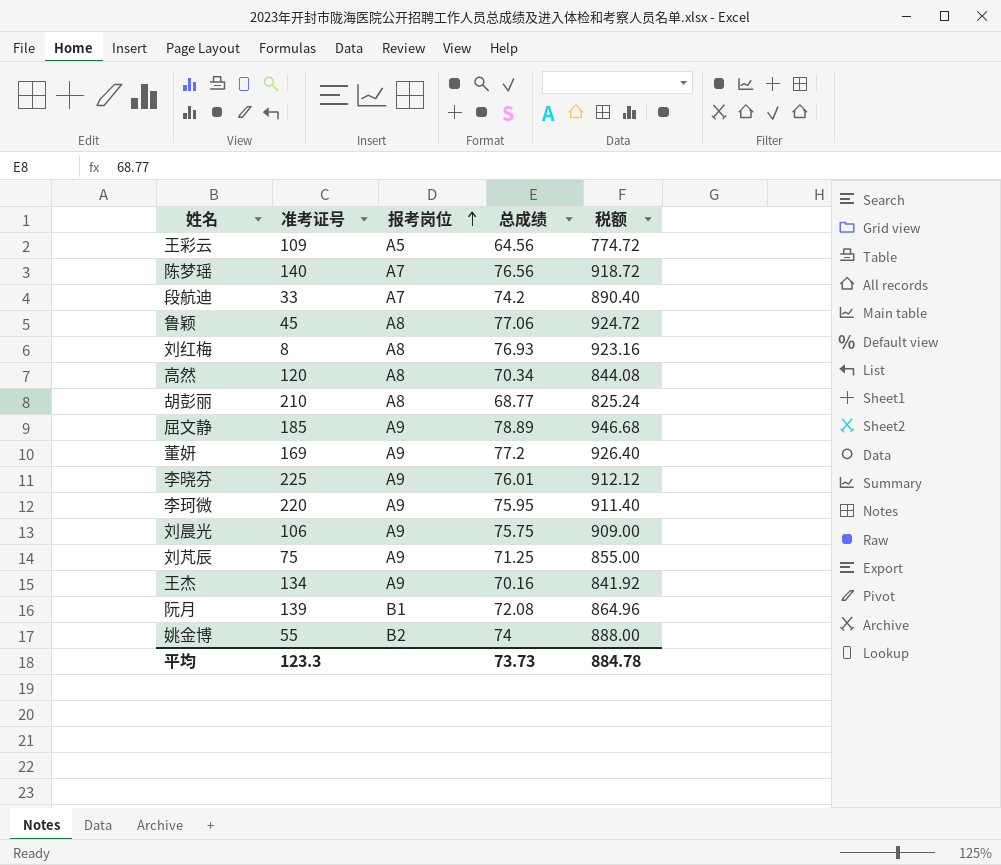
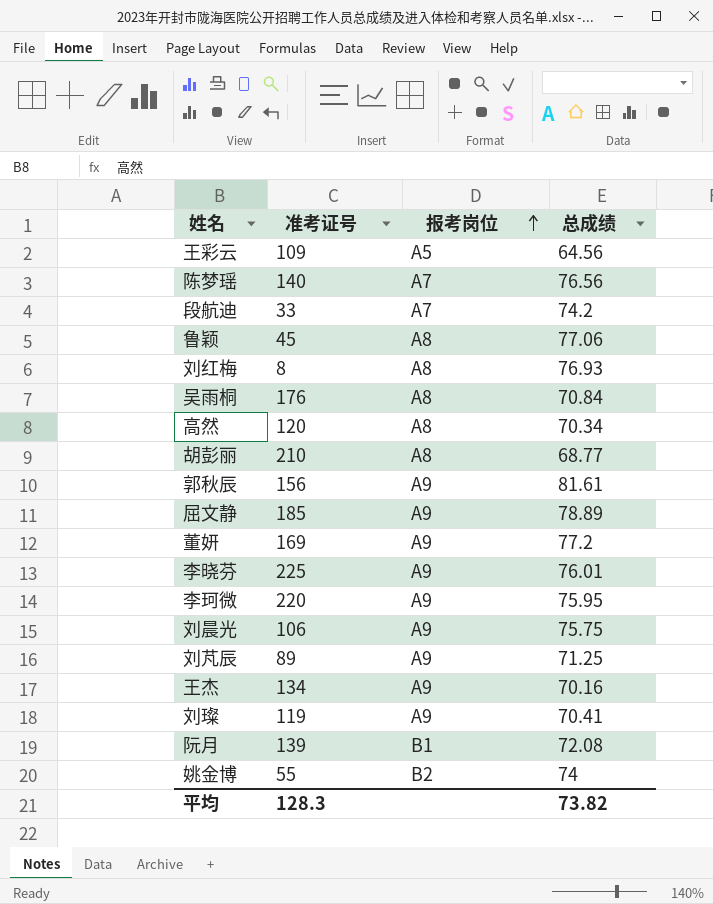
column 税额 | formula: [总成绩] * 12 -> none
row 吴雨桐: none -> 176 | A8 | 70.84
row 郭秋辰: none -> 156 | A9 | 81.61
刘芃辰 | 准考证号: 75 -> 89
row 刘璨: none -> 119 | A9 | 70.41
平均 | 准考证号: 123.3 -> 128.3
平均 | 总成绩: 73.73 -> 73.82

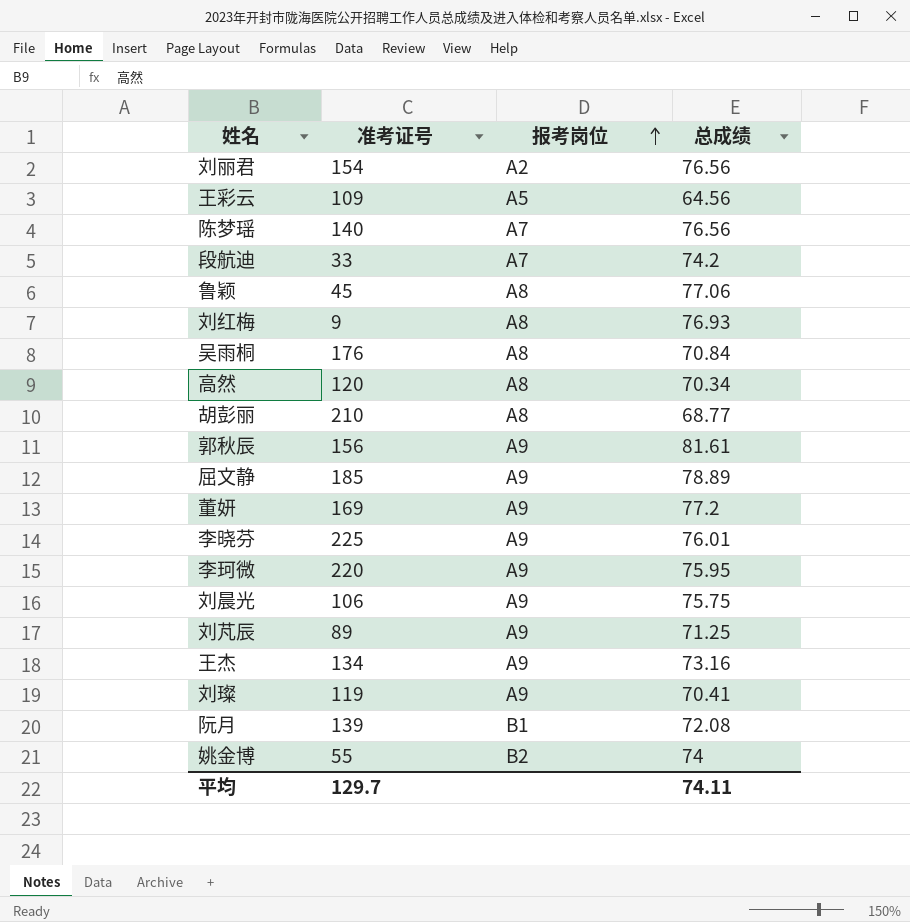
row 刘丽君: none -> 154 | A2 | 76.56
刘红梅 | 准考证号: 8 -> 9
王杰 | 总成绩: 70.16 -> 73.16
平均 | 准考证号: 128.3 -> 129.7
平均 | 总成绩: 73.82 -> 74.11

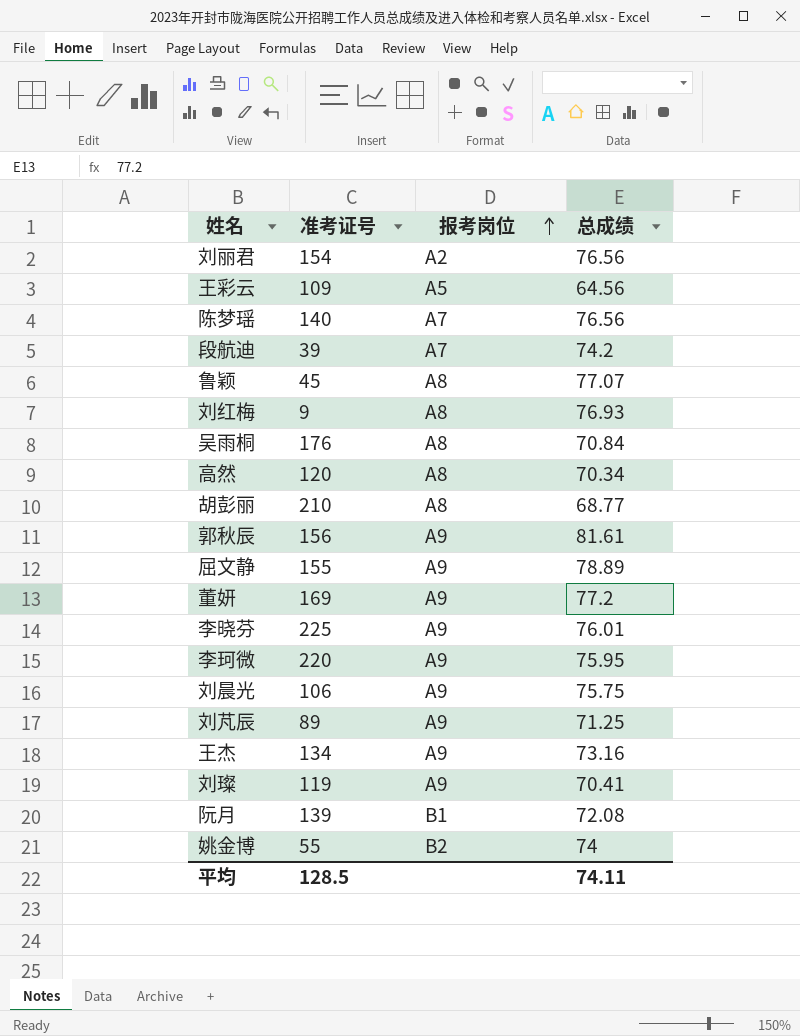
段航迪 | 准考证号: 33 -> 39
鲁颖 | 总成绩: 77.06 -> 77.07
屈文静 | 准考证号: 185 -> 155
平均 | 准考证号: 129.7 -> 128.5

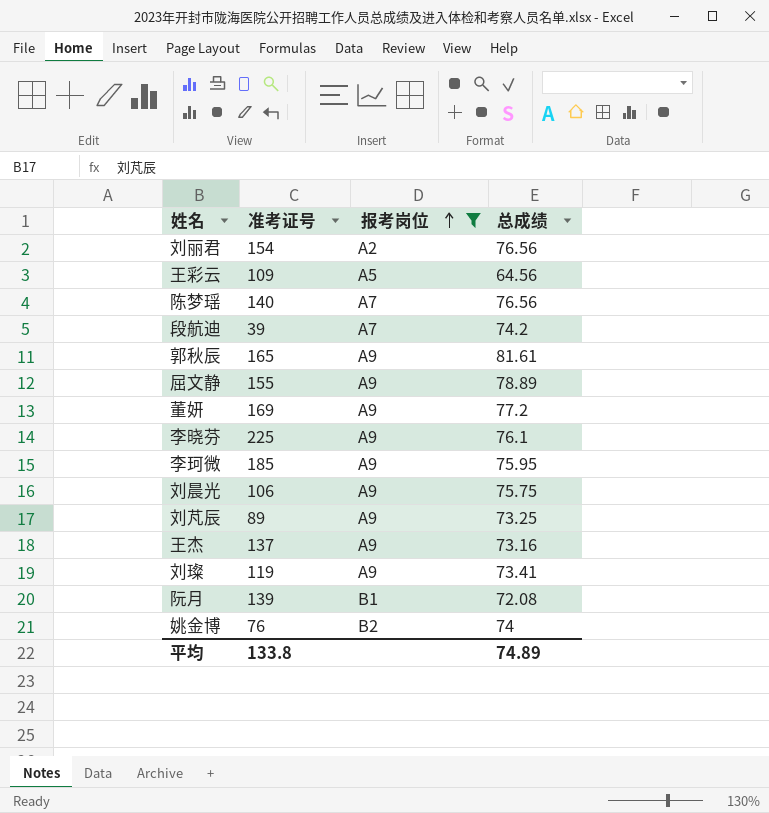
filter: none -> 报考岗位 != A8
郭秋辰 | 准考证号: 156 -> 165
李晓芬 | 总成绩: 76.01 -> 76.1
李珂微 | 准考证号: 220 -> 185
刘芃辰 | 总成绩: 71.25 -> 73.25
王杰 | 准考证号: 134 -> 137
刘璨 | 总成绩: 70.41 -> 73.41
姚金博 | 准考证号: 55 -> 76
平均 | 准考证号: 128.5 -> 133.8
平均 | 总成绩: 74.11 -> 74.89

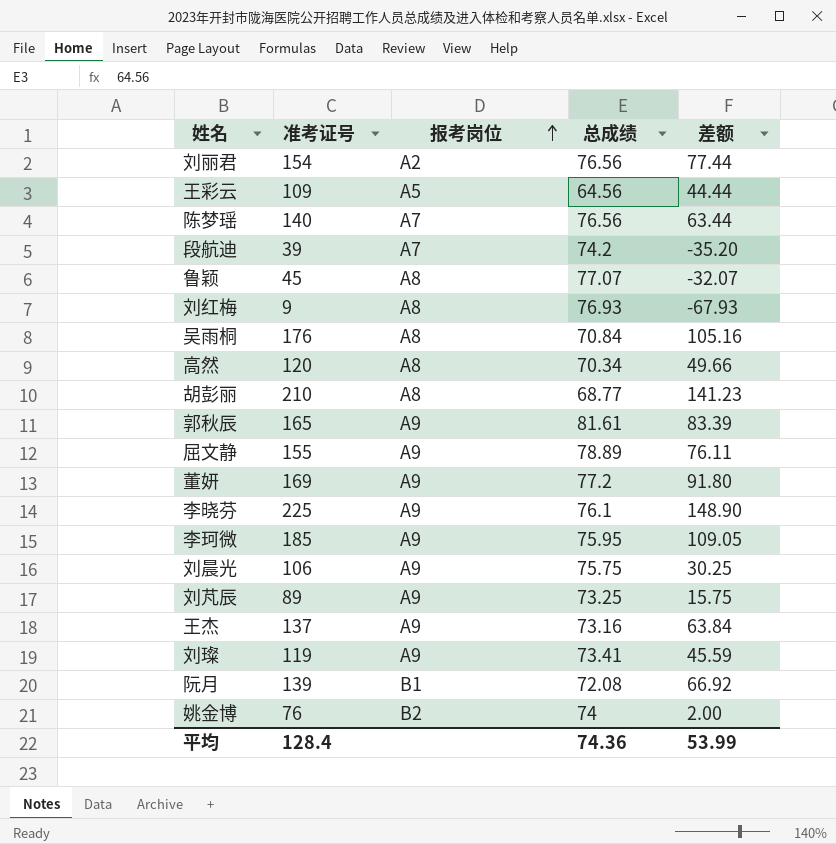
filter: 报考岗位 != A8 -> none
column 差额 | formula: none -> [准考证号] - [总成绩]
平均 | 准考证号: 133.8 -> 128.4
平均 | 总成绩: 74.89 -> 74.36

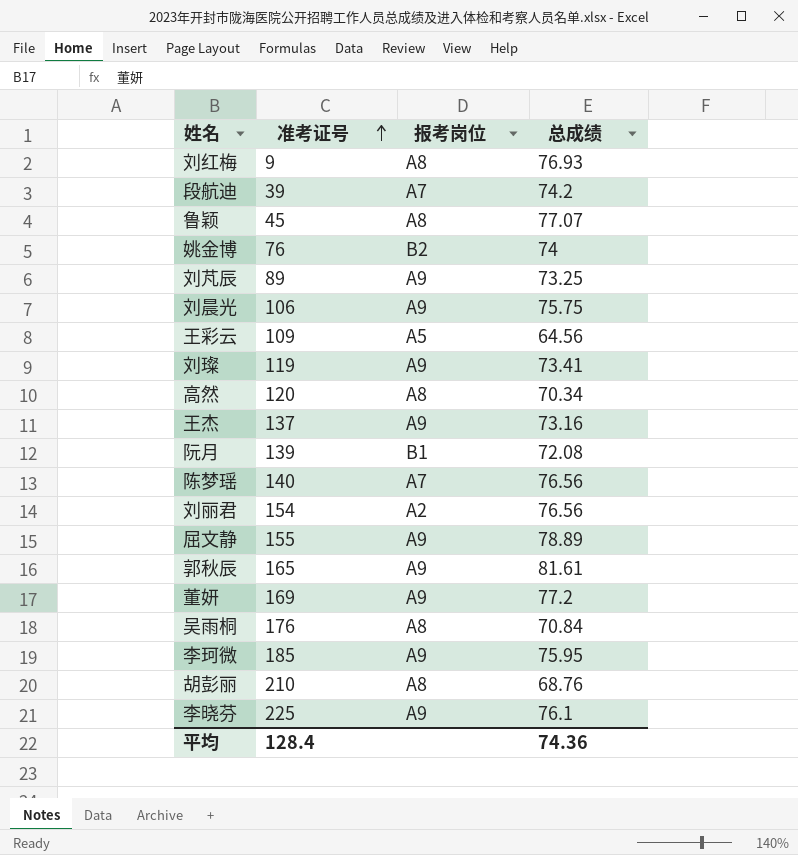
row order: 报考岗位 ascending -> 准考证号 ascending
column 差额 | formula: [准考证号] - [总成绩] -> none
胡彭丽 | 总成绩: 68.77 -> 68.76

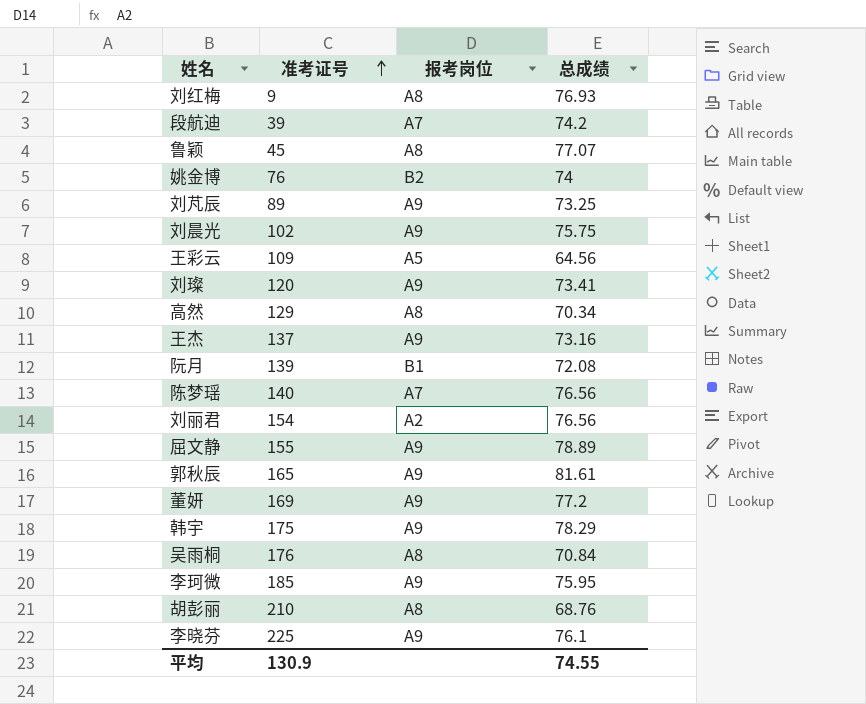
刘晨光 | 准考证号: 106 -> 102
刘璨 | 准考证号: 119 -> 120
高然 | 准考证号: 120 -> 129
row 韩宇: none -> 175 | A9 | 78.29
平均 | 准考证号: 128.4 -> 130.9
平均 | 总成绩: 74.36 -> 74.55

